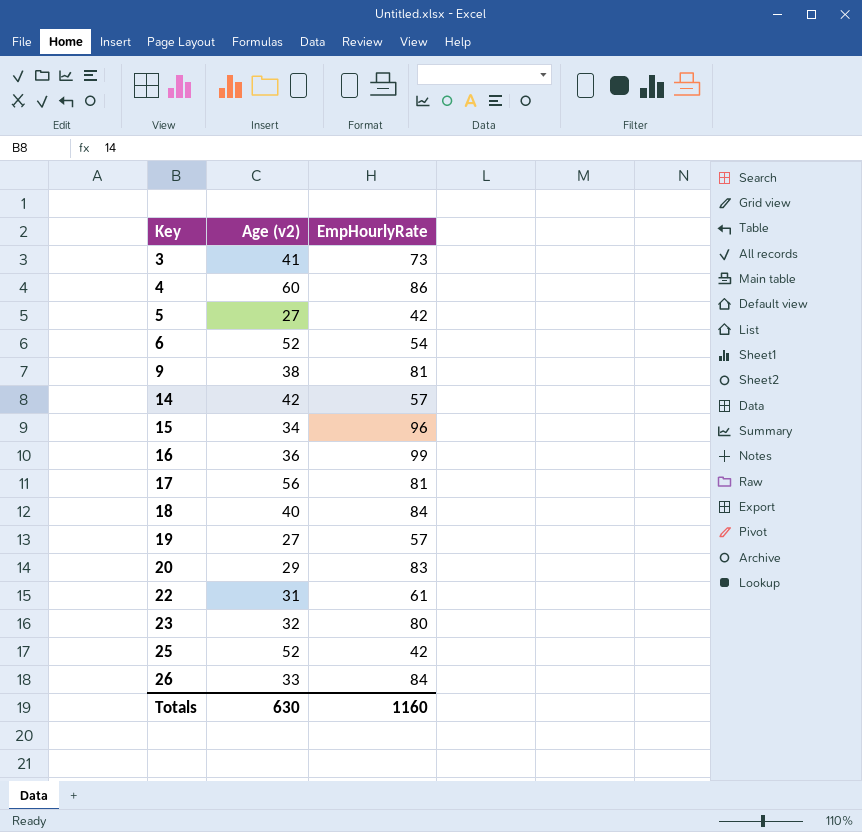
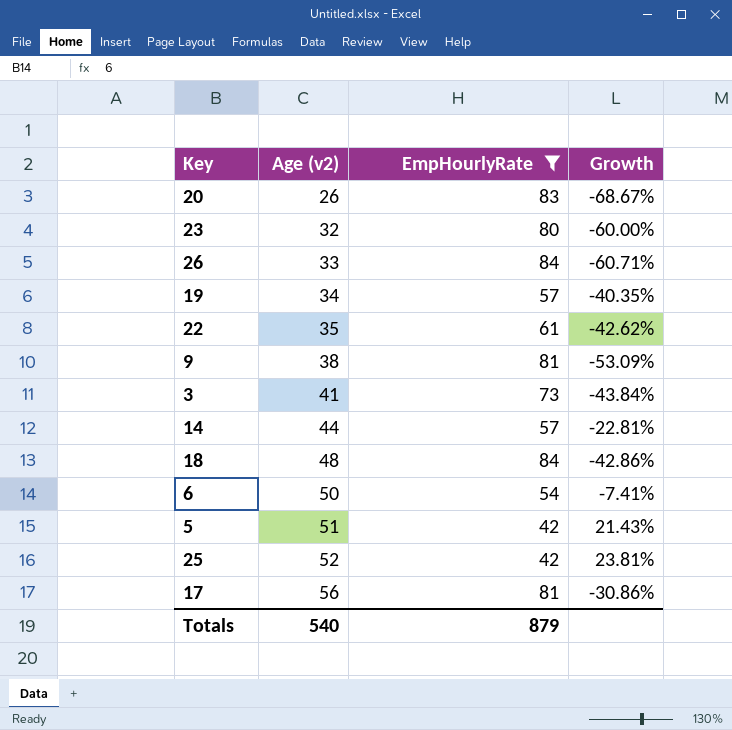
filter: none -> EmpHourlyRate <= 84
row order: Key ascending -> Age (v2) ascending
column Growth | formula: none -> ([Age (v2)] - [EmpHourlyRate]) / [EmpHourlyRate]
20 | Age (v2): 29 -> 26
19 | Age (v2): 27 -> 34
22 | Age (v2): 31 -> 35
14 | Age (v2): 42 -> 44
18 | Age (v2): 40 -> 48
6 | Age (v2): 52 -> 50
5 | Age (v2): 27 -> 51
Totals | Age (v2): 630 -> 540
Totals | EmpHourlyRate: 1160 -> 879

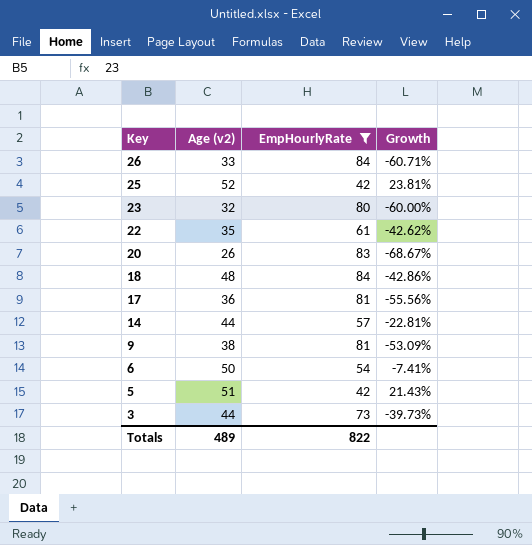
row order: Age (v2) ascending -> Key descending
row 19: 34 | 57 | -40.35% -> none
17 | Age (v2): 56 -> 36
17 | Growth: -30.86% -> -55.56%
3 | Age (v2): 41 -> 44
3 | Growth: -43.84% -> -39.73%
Totals | Age (v2): 540 -> 489
Totals | EmpHourlyRate: 879 -> 822

